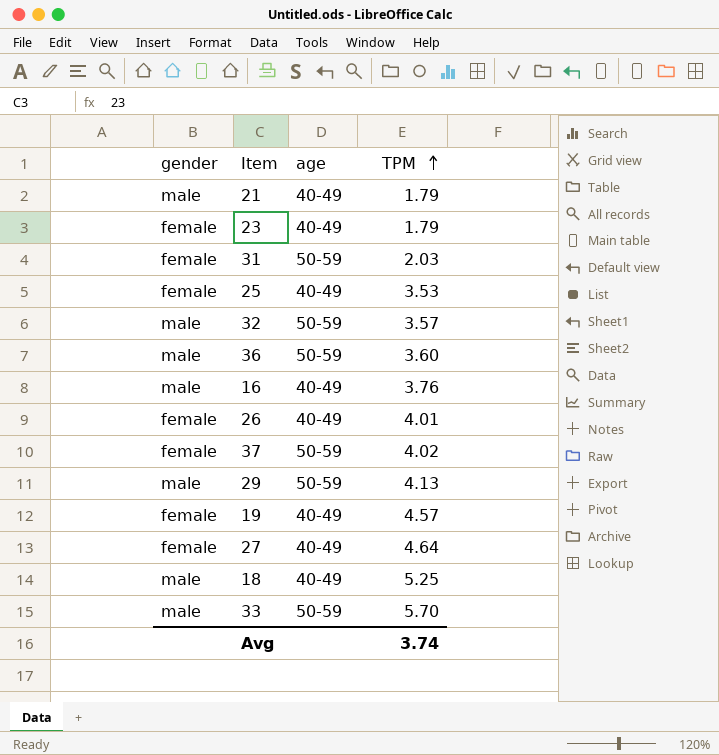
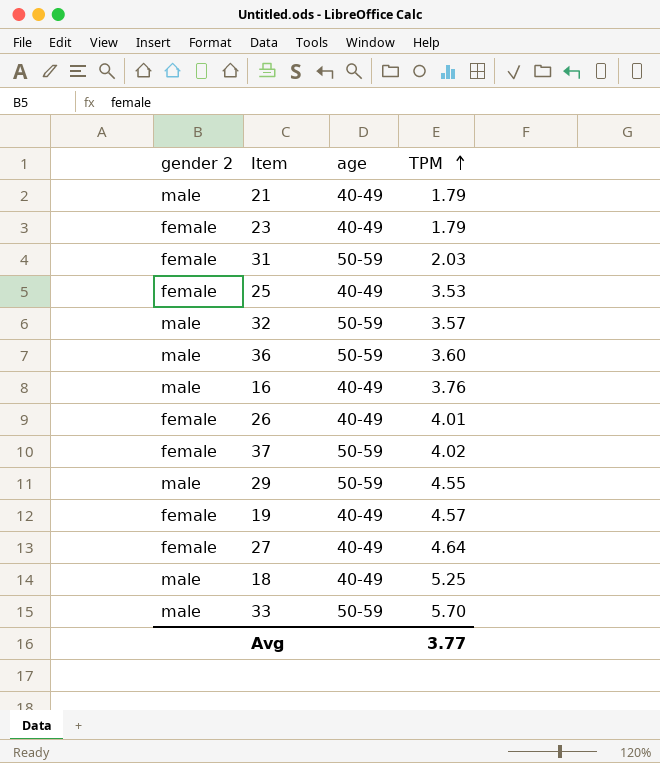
column name: gender -> gender 2
29 | TPM: 4.13 -> 4.55
Avg | TPM: 3.74 -> 3.77

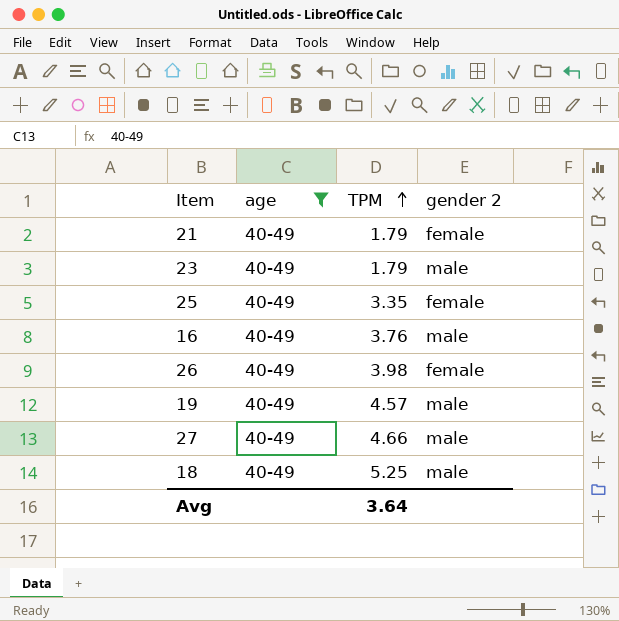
filter: none -> age = 40-49
column gender 2 | position: 1 -> 4
21 | gender 2: male -> female
23 | gender 2: female -> male
25 | TPM: 3.53 -> 3.35
26 | TPM: 4.01 -> 3.98
19 | gender 2: female -> male
27 | TPM: 4.64 -> 4.66
27 | gender 2: female -> male
Avg | TPM: 3.77 -> 3.64

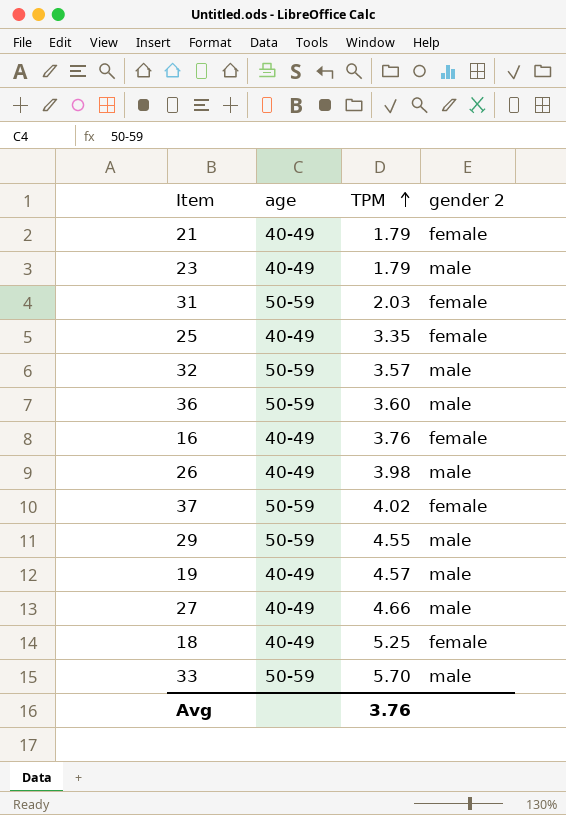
filter: age = 40-49 -> none
16 | gender 2: male -> female
26 | gender 2: female -> male
18 | gender 2: male -> female
Avg | TPM: 3.64 -> 3.76

